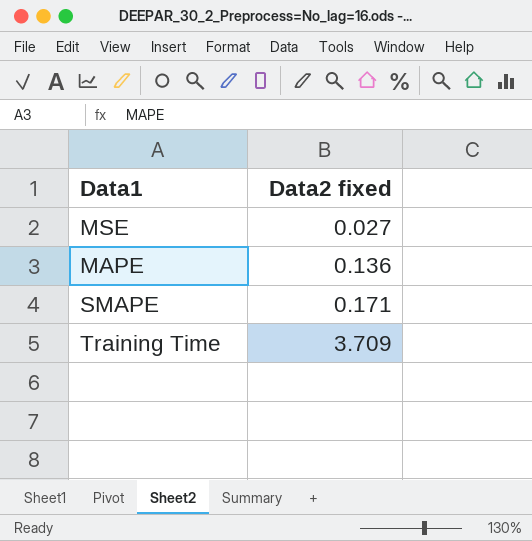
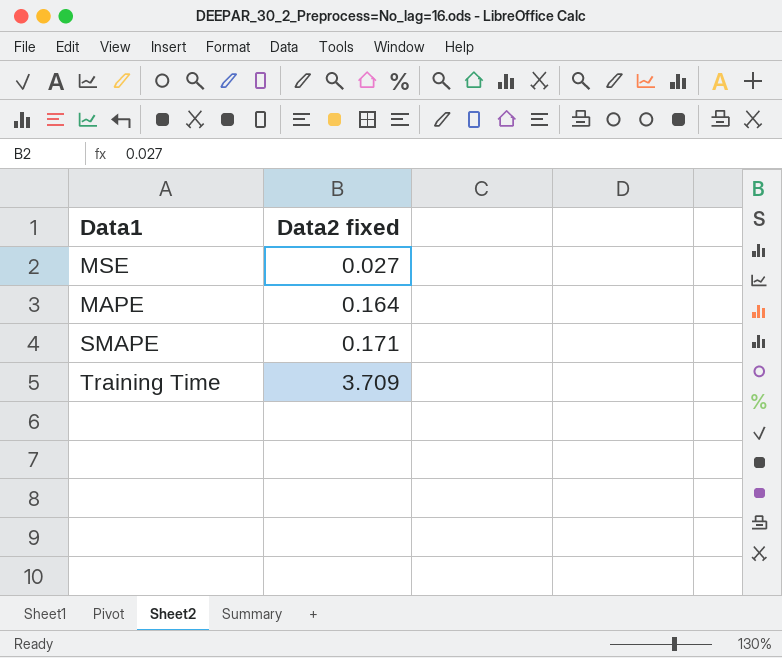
MAPE | Data2 fixed: 0.136 -> 0.164

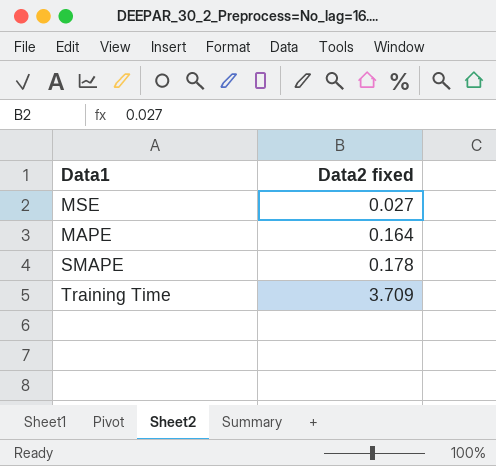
SMAPE | Data2 fixed: 0.171 -> 0.178

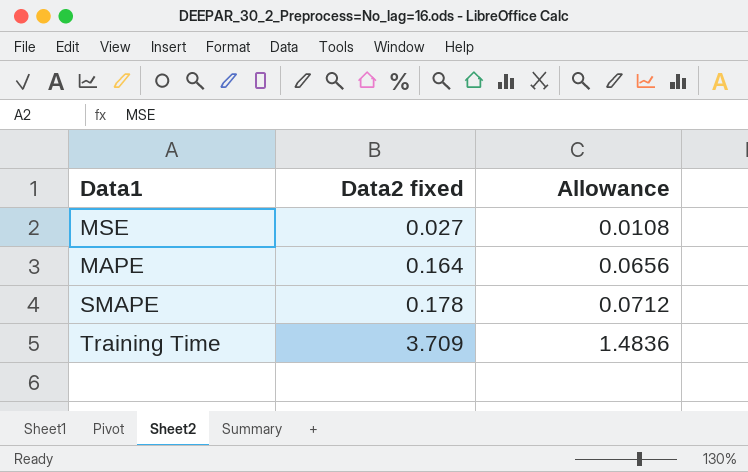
column Allowance | formula: none -> [Data2 fixed] * 0.4

